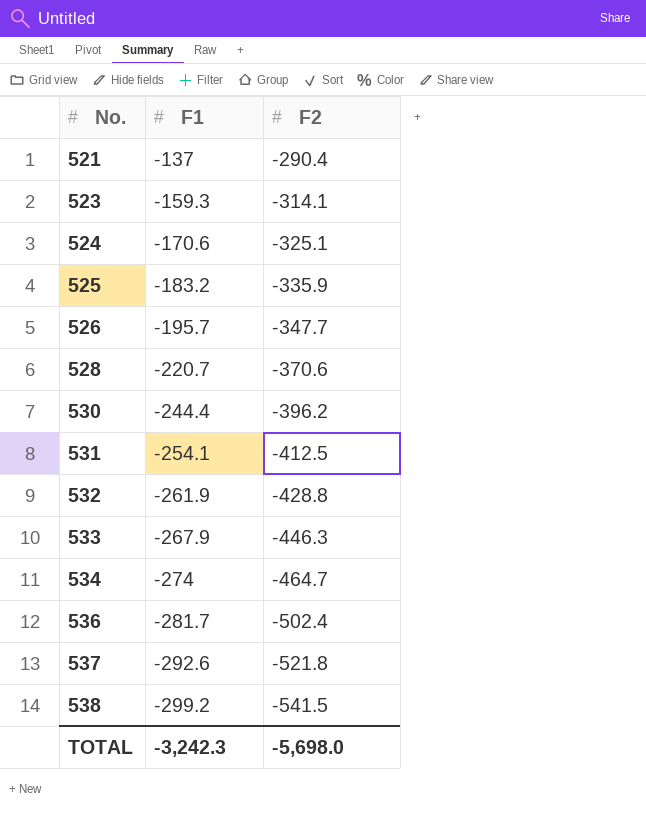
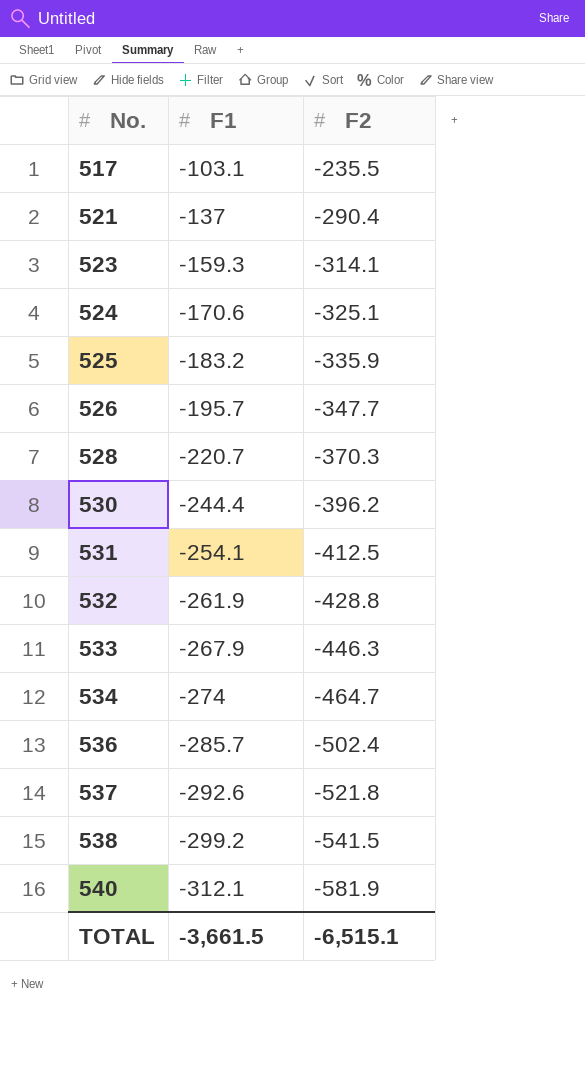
row 517: none -> -103.1 | -235.5
528 | F2: -370.6 -> -370.3
536 | F1: -281.7 -> -285.7
row 540: none -> -312.1 | -581.9
TOTAL | F1: -3,242.3 -> -3,661.5
TOTAL | F2: -5,698.0 -> -6,515.1

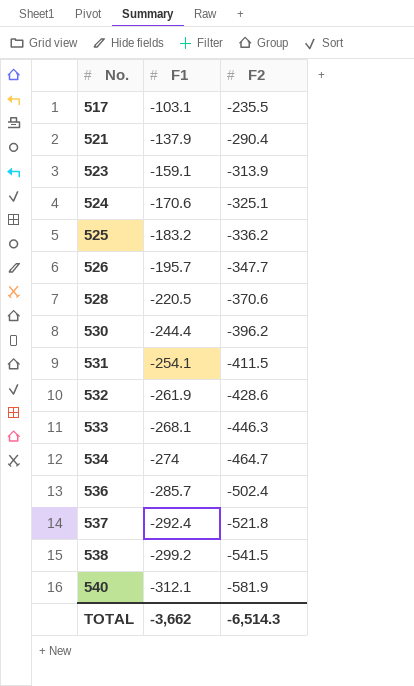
521 | F1: -137 -> -137.9
523 | F1: -159.3 -> -159.1
523 | F2: -314.1 -> -313.9
525 | F2: -335.9 -> -336.2
528 | F1: -220.7 -> -220.5
528 | F2: -370.3 -> -370.6
531 | F2: -412.5 -> -411.5
532 | F2: -428.8 -> -428.6
533 | F1: -267.9 -> -268.1
537 | F1: -292.6 -> -292.4
TOTAL | F1: -3,661.5 -> -3,662
TOTAL | F2: -6,515.1 -> -6,514.3

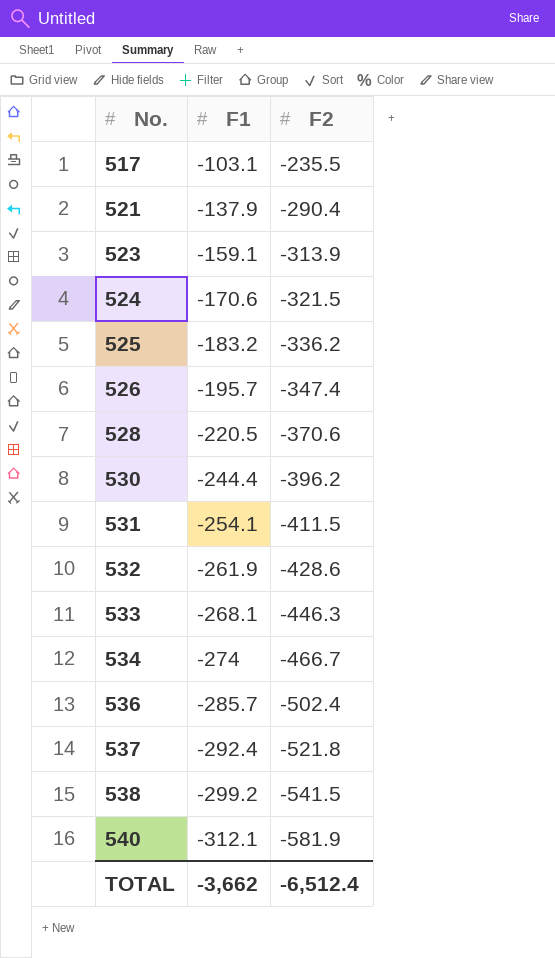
524 | F2: -325.1 -> -321.5
526 | F2: -347.7 -> -347.4
534 | F2: -464.7 -> -466.7
TOTAL | F2: -6,514.3 -> -6,512.4

